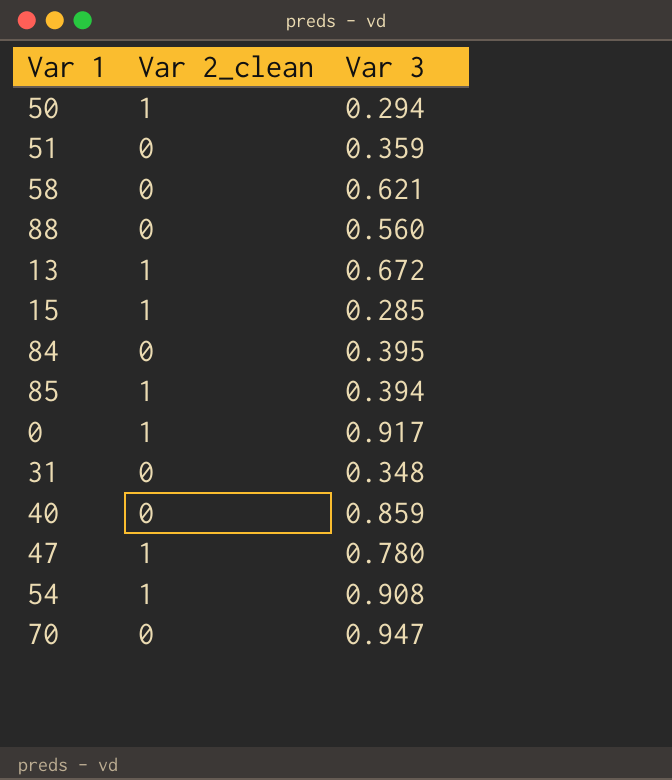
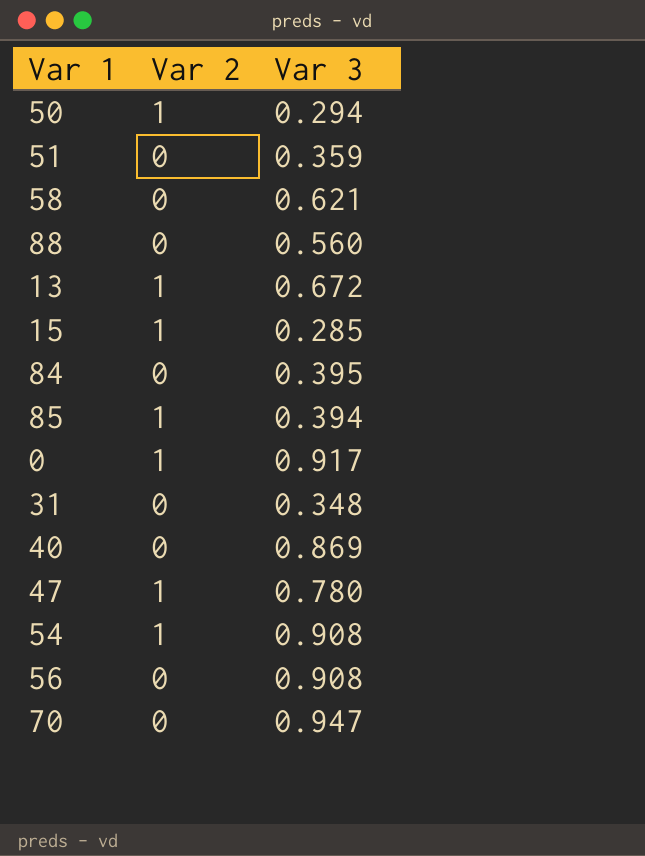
column name: Var 2_clean -> Var 2
40 | Var 3: 0.859 -> 0.869
row 56: none -> 0 | 0.908

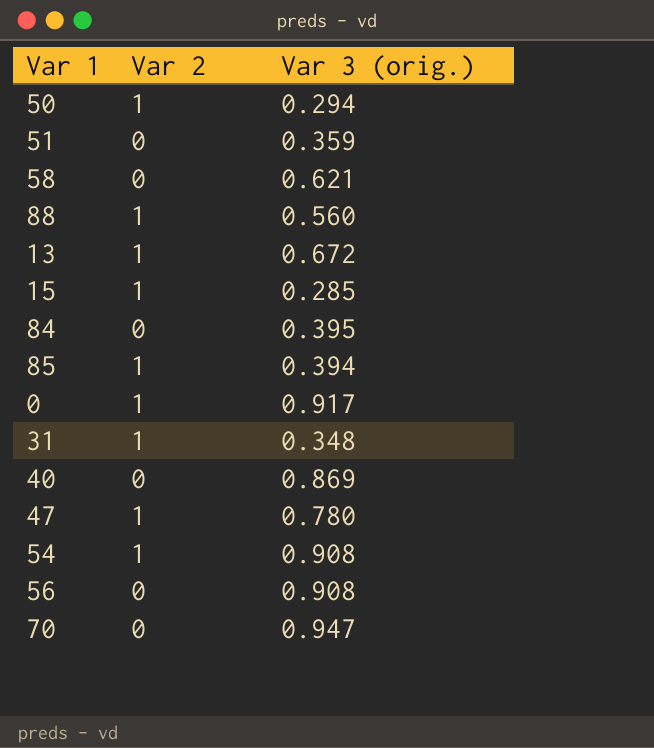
column name: Var 3 -> Var 3 (orig.)
88 | Var 2: 0 -> 1
31 | Var 2: 0 -> 1

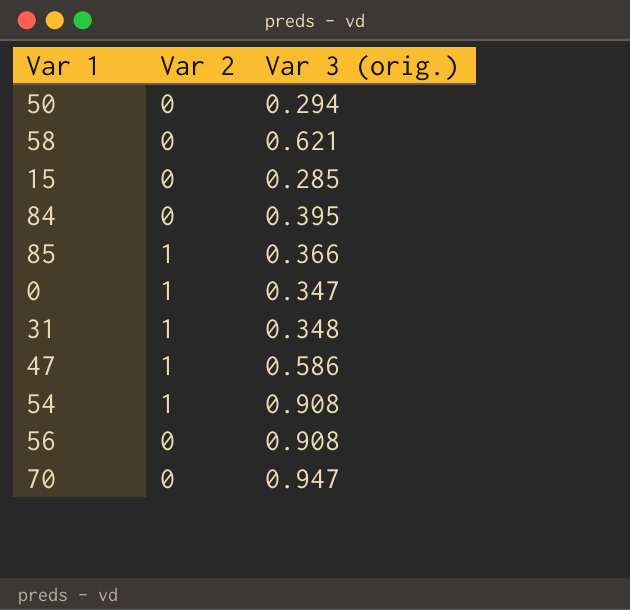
row 51: 0 | 0.359 -> none
row 88: 1 | 0.560 -> none
row 13: 1 | 0.672 -> none
row 40: 0 | 0.869 -> none
50 | Var 2: 1 -> 0
15 | Var 2: 1 -> 0
85 | Var 3 (orig.): 0.394 -> 0.366
0 | Var 3 (orig.): 0.917 -> 0.347
47 | Var 3 (orig.): 0.780 -> 0.586

